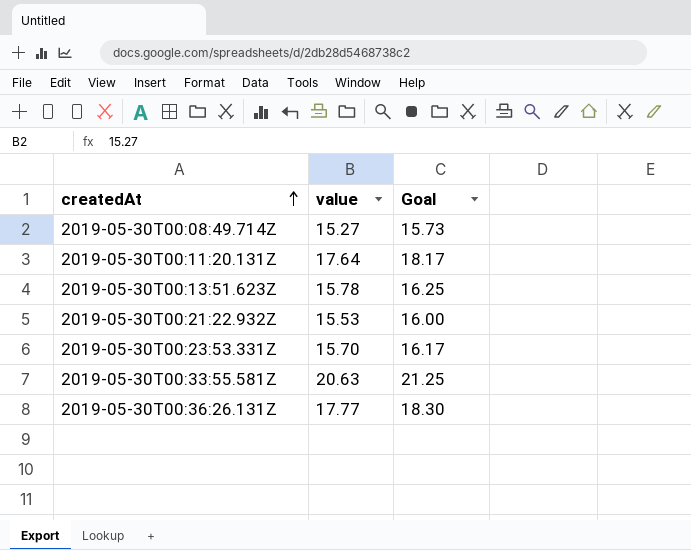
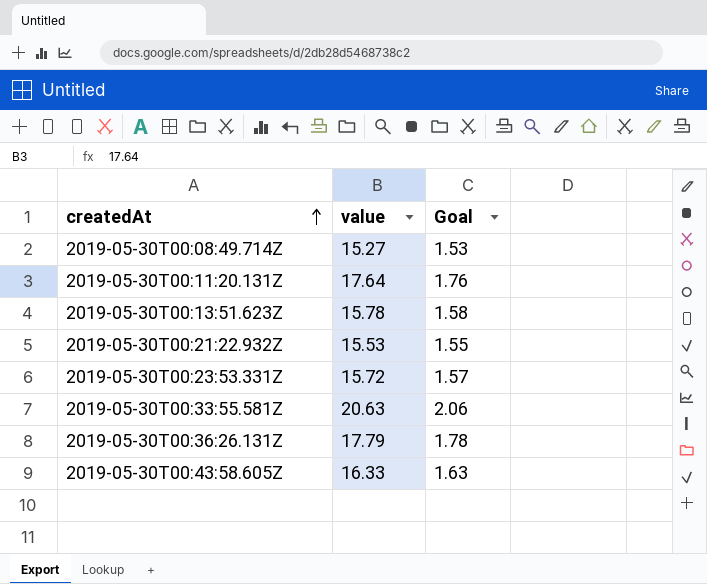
column Goal | formula: [value] * 1.03 -> [value] * 0.1
2019-05-30T00:23:53.331Z | value: 15.70 -> 15.72
2019-05-30T00:36:26.131Z | value: 17.77 -> 17.79
row 2019-05-30T00:43:58.605Z: none -> 16.33 | 1.63

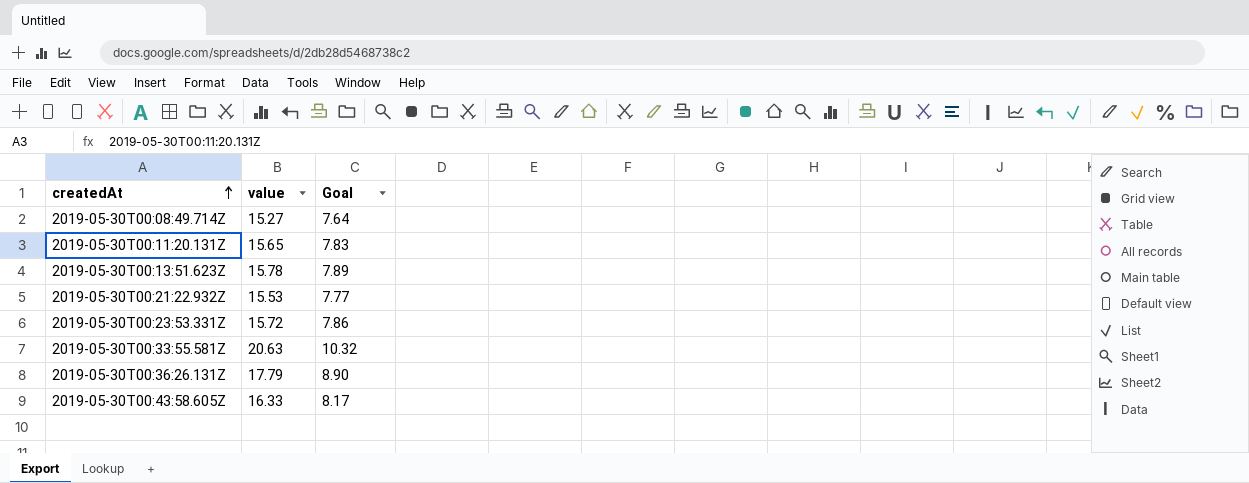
column Goal | formula: [value] * 0.1 -> [value] * 0.5
2019-05-30T00:11:20.131Z | value: 17.64 -> 15.65

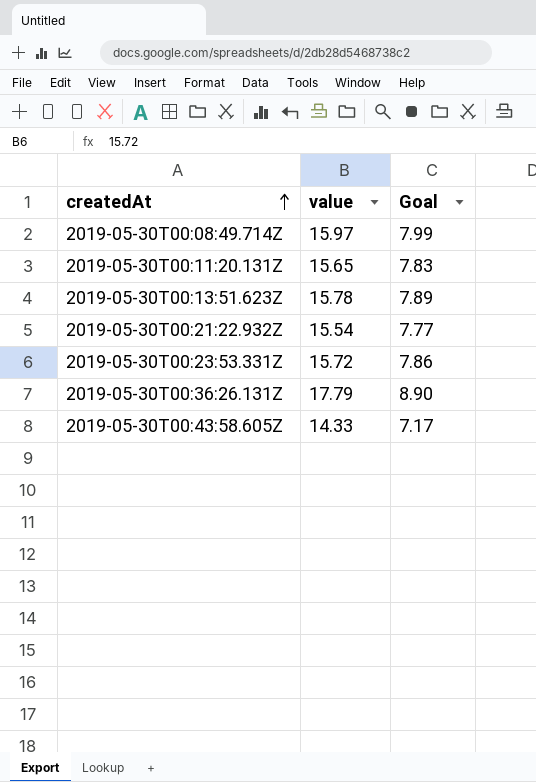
row 2019-05-30T00:33:55.581Z: 20.63 | 10.32 -> none
2019-05-30T00:08:49.714Z | value: 15.27 -> 15.97
2019-05-30T00:08:49.714Z | Goal: 7.64 -> 7.99
2019-05-30T00:21:22.932Z | value: 15.53 -> 15.54
2019-05-30T00:43:58.605Z | value: 16.33 -> 14.33
2019-05-30T00:43:58.605Z | Goal: 8.17 -> 7.17

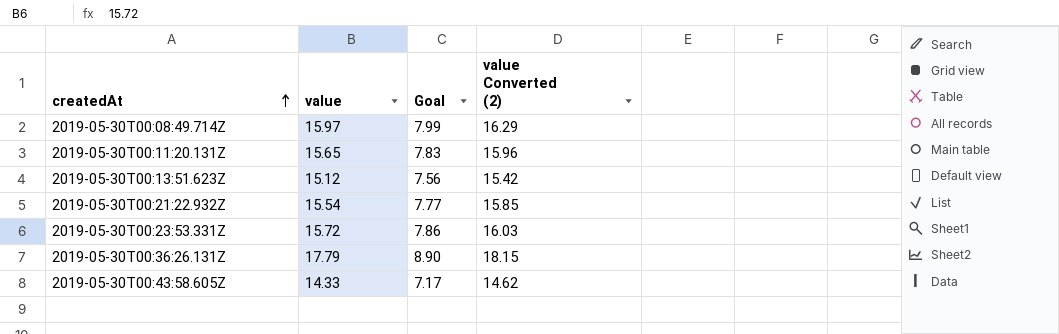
column value Converted (2) | formula: none -> [value] * 1.02
2019-05-30T00:13:51.623Z | value: 15.78 -> 15.12
2019-05-30T00:13:51.623Z | Goal: 7.89 -> 7.56

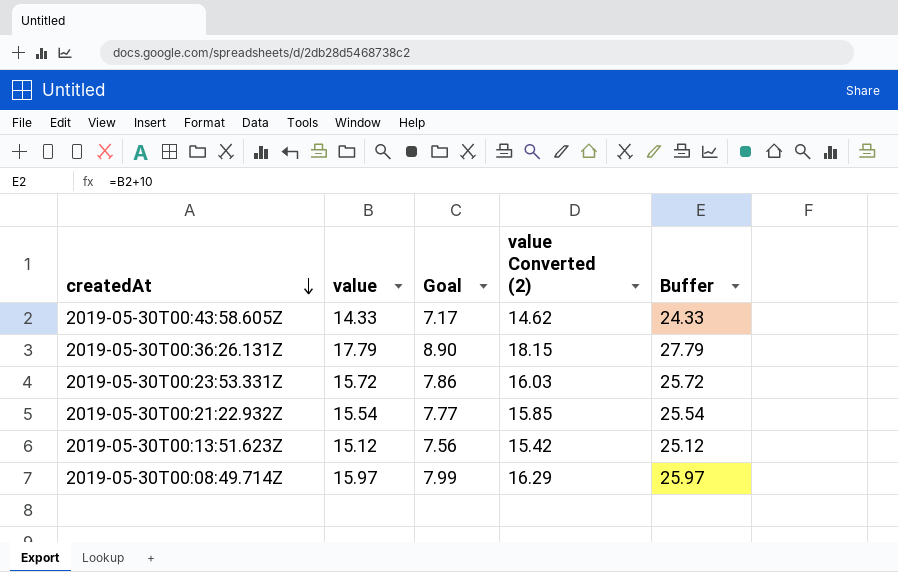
row order: createdAt ascending -> createdAt descending
column Buffer | formula: none -> [value] + 10
row 2019-05-30T00:11:20.131Z: 15.65 | 7.83 | 15.96 -> none

